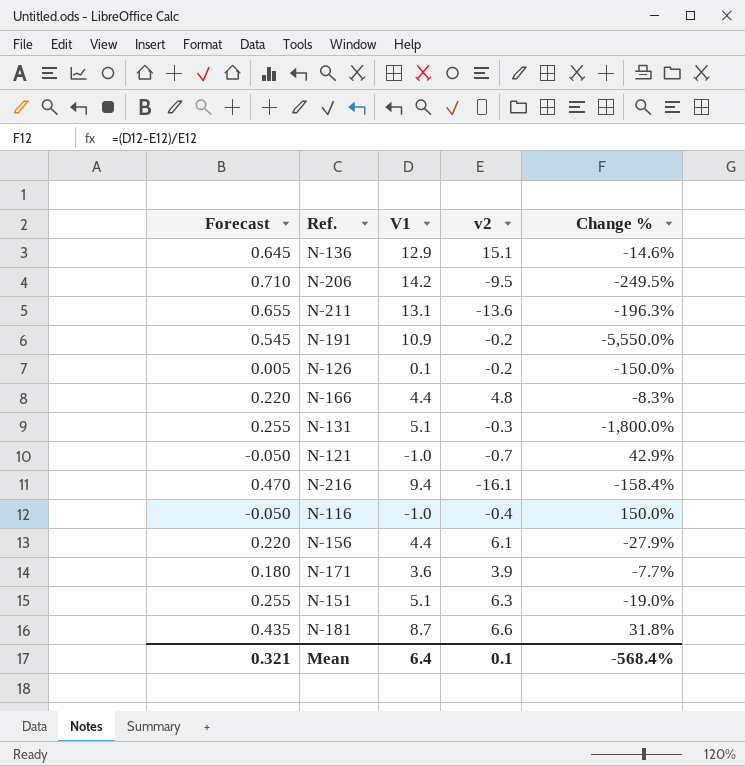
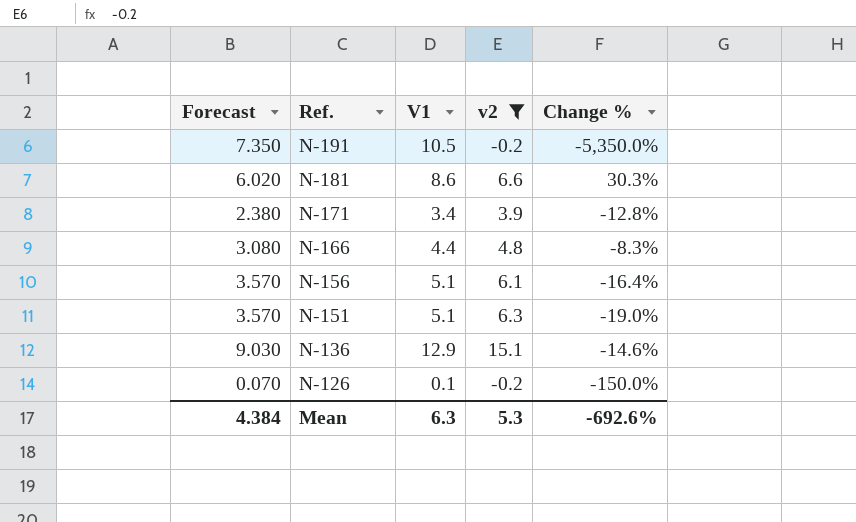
filter: none -> v2 >= -0.2
row order: none -> Ref. descending
column Forecast | formula: [V1] * 0.05 -> [V1] * 0.7
N-191 | V1: 10.9 -> 10.5
N-191 | Change %: -5,550.0% -> -5,350.0%
N-181 | V1: 8.7 -> 8.6
N-181 | Change %: 31.8% -> 30.3%
N-171 | V1: 3.6 -> 3.4
N-171 | Change %: -7.7% -> -12.8%
N-156 | V1: 4.4 -> 5.1
N-156 | Change %: -27.9% -> -16.4%
Mean | Forecast: 0.321 -> 4.384
Mean | V1: 6.4 -> 6.3
Mean | v2: 0.1 -> 5.3
Mean | Change %: -568.4% -> -692.6%

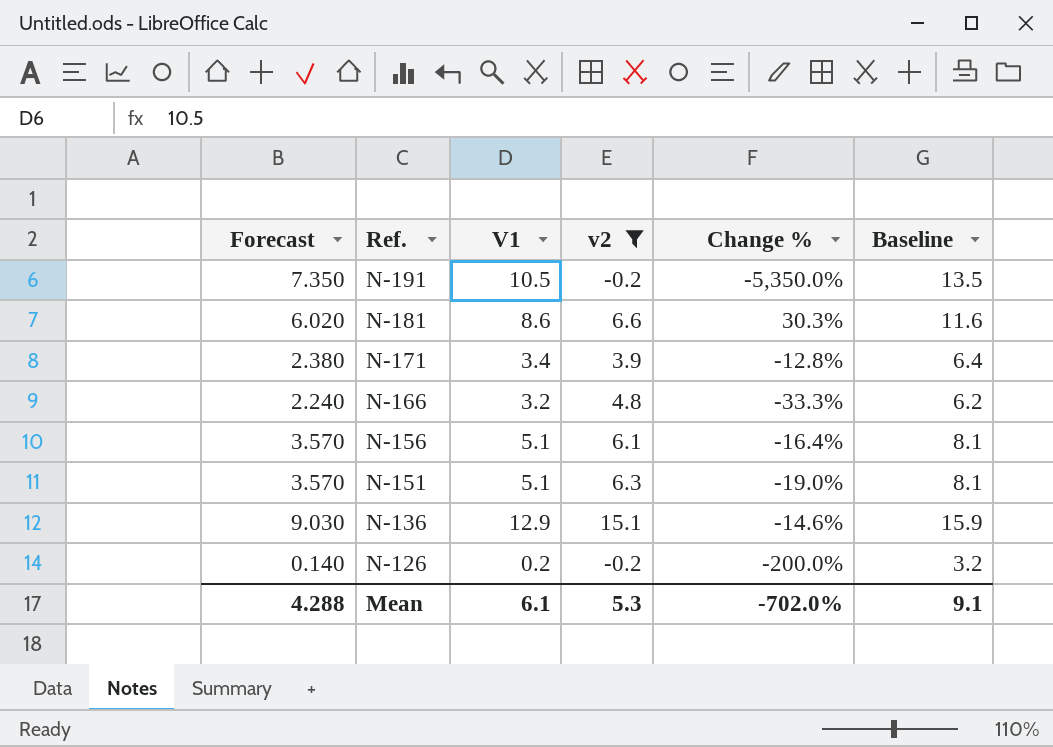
column Baseline | formula: none -> [V1] + 3
N-166 | Forecast: 3.080 -> 2.240
N-166 | V1: 4.4 -> 3.2
N-166 | Change %: -8.3% -> -33.3%
N-126 | Forecast: 0.070 -> 0.140
N-126 | V1: 0.1 -> 0.2
N-126 | Change %: -150.0% -> -200.0%
Mean | Forecast: 4.384 -> 4.288
Mean | V1: 6.3 -> 6.1
Mean | Change %: -692.6% -> -702.0%

